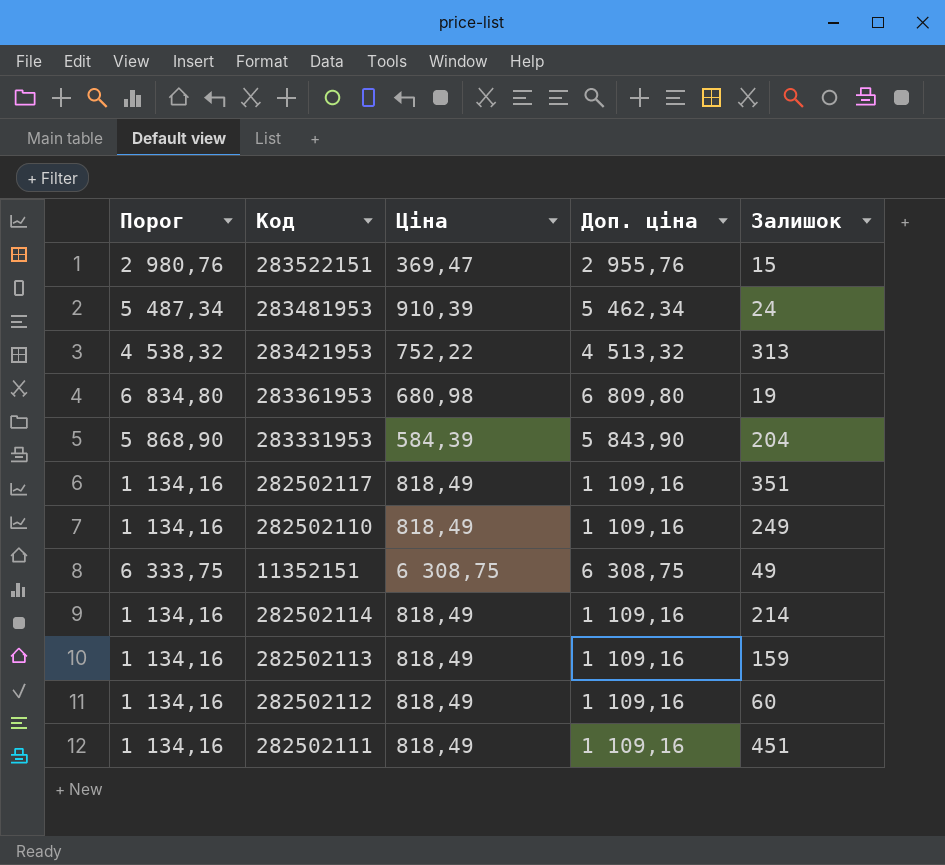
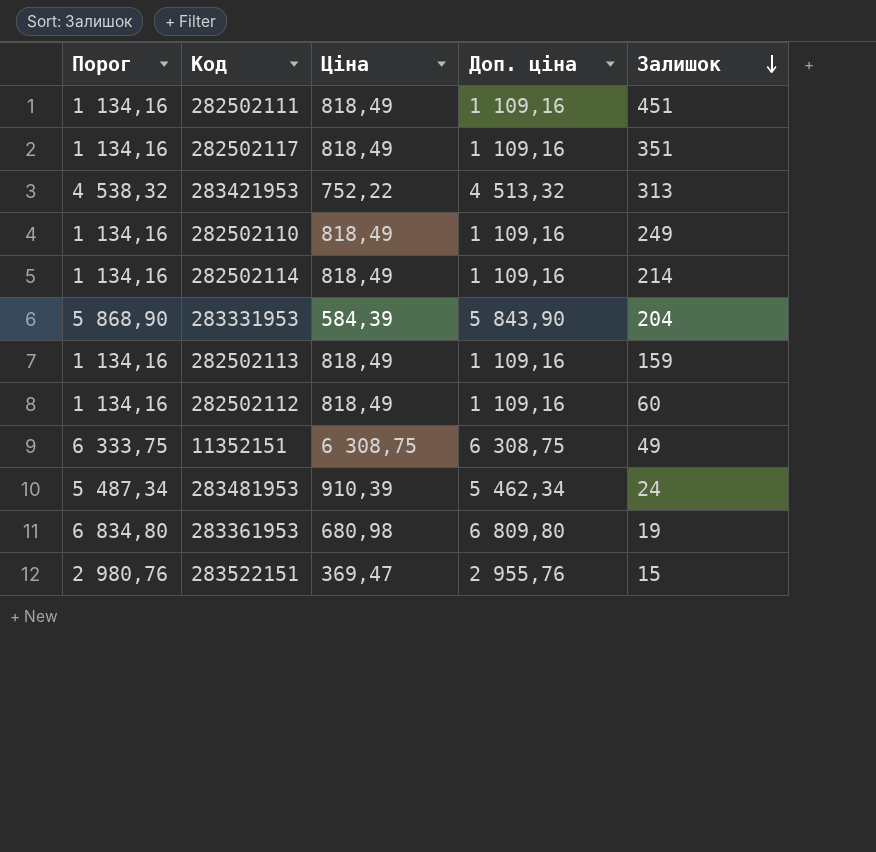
row order: none -> Залишок descending

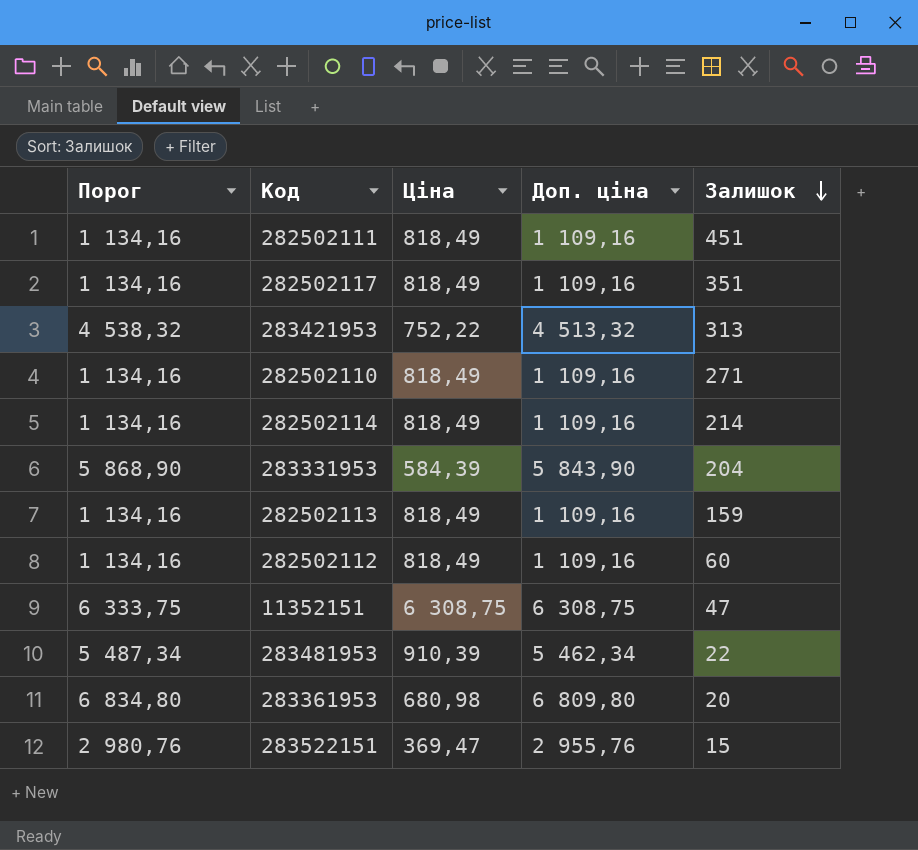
282502110 | Залишок: 249 -> 271
11352151 | Залишок: 49 -> 47
283481953 | Залишок: 24 -> 22
283361953 | Залишок: 19 -> 20

